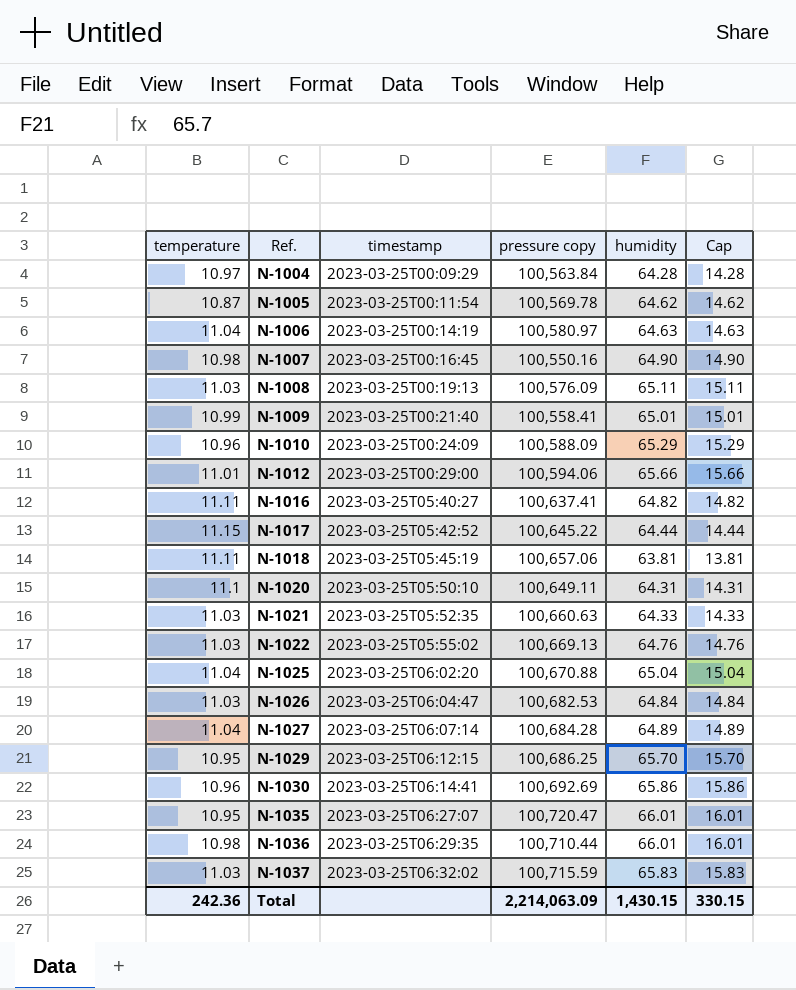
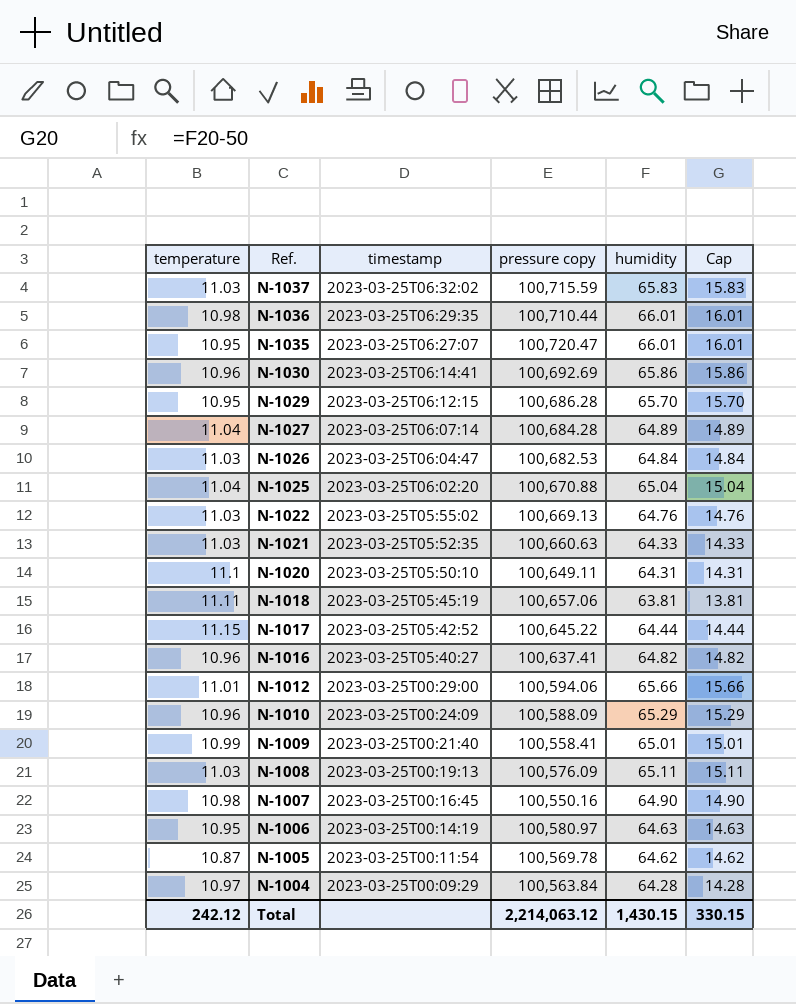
row order: Ref. ascending -> Ref. descending
N-1029 | pressure copy: 100,686.25 -> 100,686.28
N-1016 | temperature: 11.11 -> 10.96
N-1006 | temperature: 11.04 -> 10.95
Total | temperature: 242.36 -> 242.12
Total | pressure copy: 2,214,063.09 -> 2,214,063.12

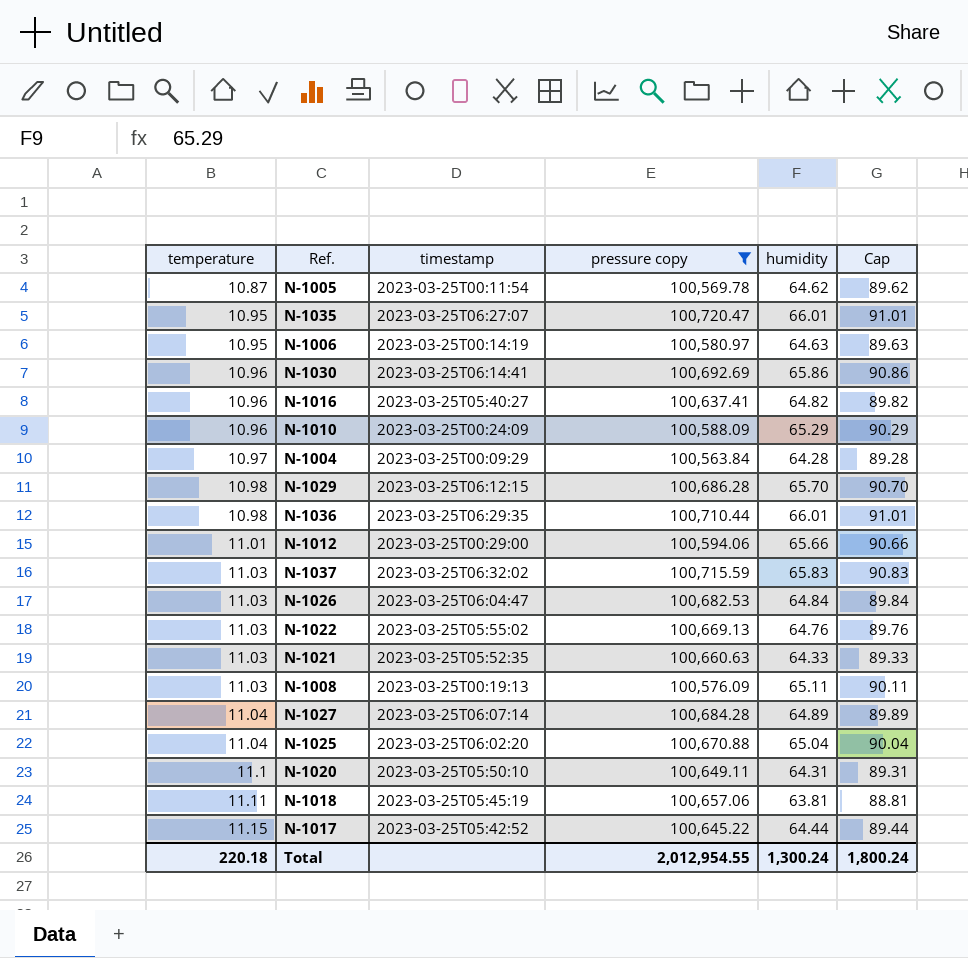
filter: none -> pressure copy >= 100,563.84
row order: Ref. descending -> temperature ascending
column Cap | formula: [humidity] - 50 -> [humidity] + 25
N-1029 | temperature: 10.95 -> 10.98
Total | temperature: 242.12 -> 220.18
Total | pressure copy: 2,214,063.12 -> 2,012,954.55
Total | humidity: 1,430.15 -> 1,300.24
Total | Cap: 330.15 -> 1,800.24

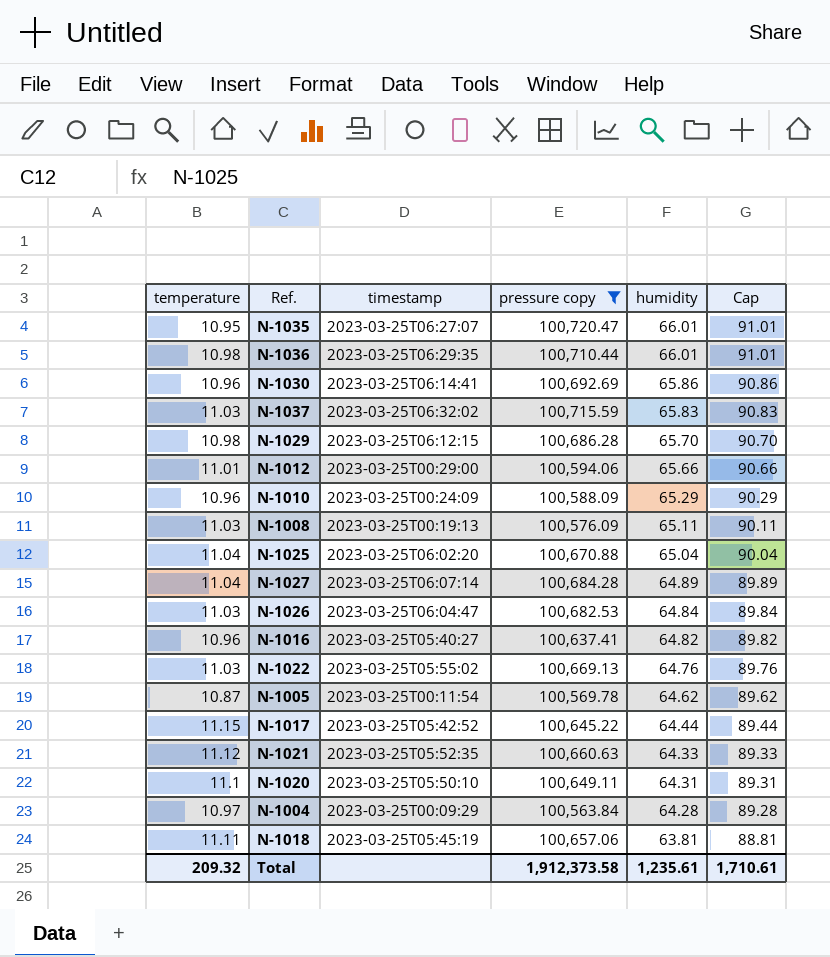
row order: temperature ascending -> humidity descending
row N-1006: 10.95 | 2023-03-25T00:14:19 | 100,580.97 | 64.63 | 89.63 -> none
N-1021 | temperature: 11.03 -> 11.12
Total | temperature: 220.18 -> 209.32
Total | pressure copy: 2,012,954.55 -> 1,912,373.58
Total | humidity: 1,300.24 -> 1,235.61
Total | Cap: 1,800.24 -> 1,710.61

